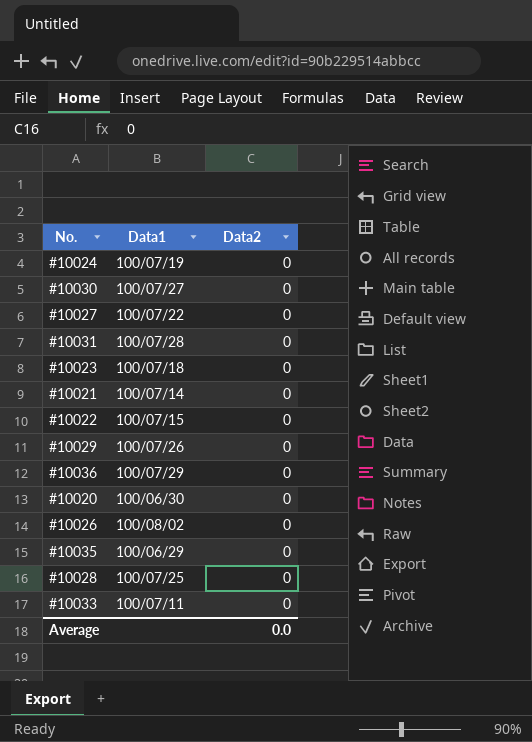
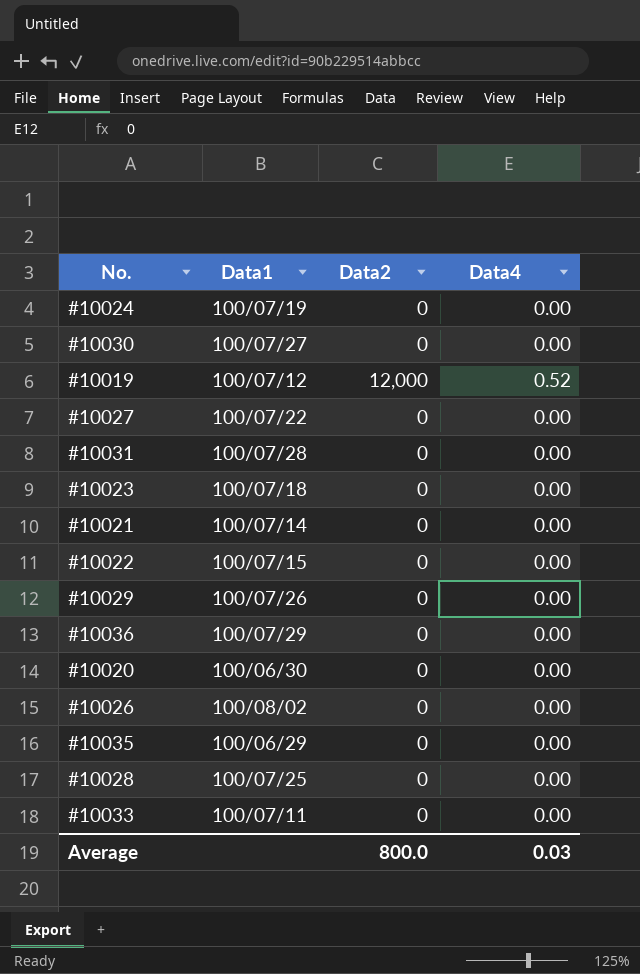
column Data4 | position: none -> 4
row #10019: none -> 100/07/12 | 12,000 | 0.52
Average | Data2: 0.0 -> 800.0

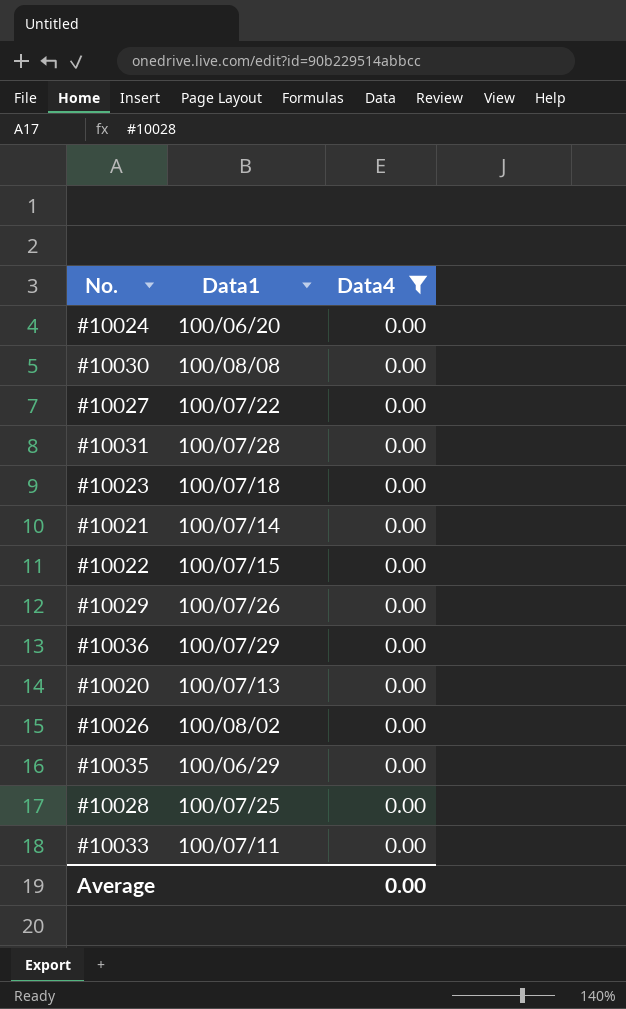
filter: none -> Data4 = 0.00
column Data2 | position: 3 -> none
#10024 | Data1: 100/07/19 -> 100/06/20
#10030 | Data1: 100/07/27 -> 100/08/08
#10020 | Data1: 100/06/30 -> 100/07/13
Average | Data4: 0.03 -> 0.00

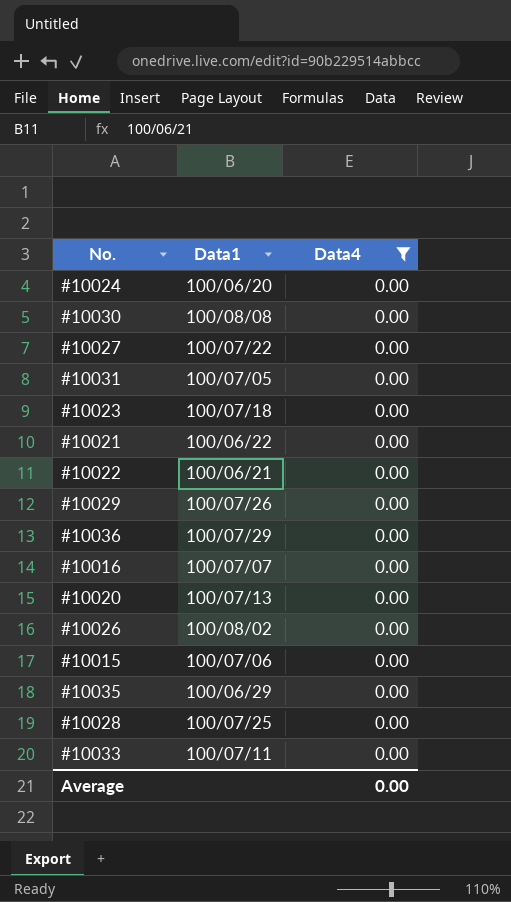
#10031 | Data1: 100/07/28 -> 100/07/05
#10021 | Data1: 100/07/14 -> 100/06/22
#10022 | Data1: 100/07/15 -> 100/06/21
row #10016: none -> 100/07/07 | 0.00
row #10015: none -> 100/07/06 | 0.00

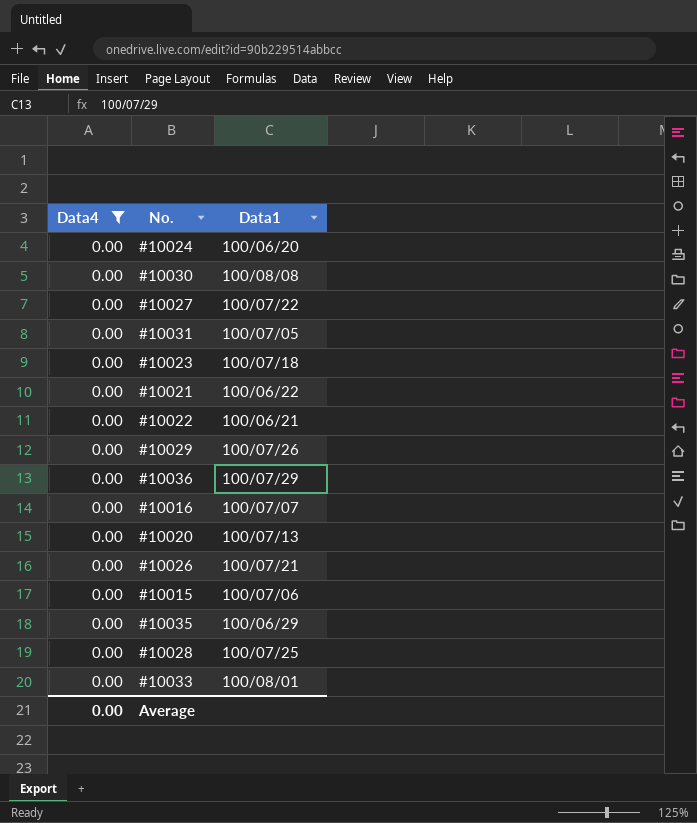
column Data4 | position: 3 -> 1
#10026 | Data1: 100/08/02 -> 100/07/21
#10033 | Data1: 100/07/11 -> 100/08/01

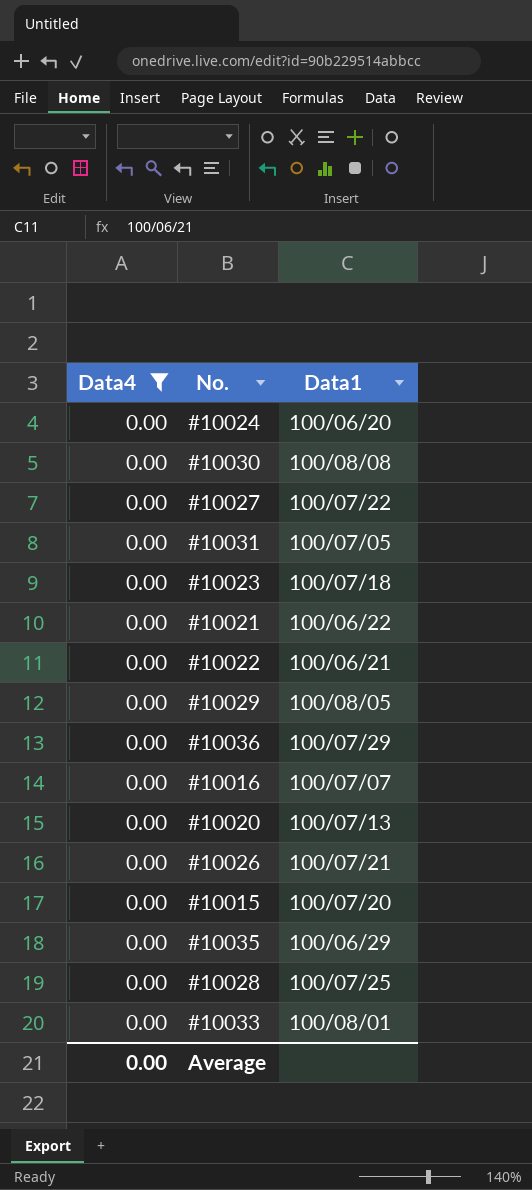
#10029 | Data1: 100/07/26 -> 100/08/05
#10015 | Data1: 100/07/06 -> 100/07/20

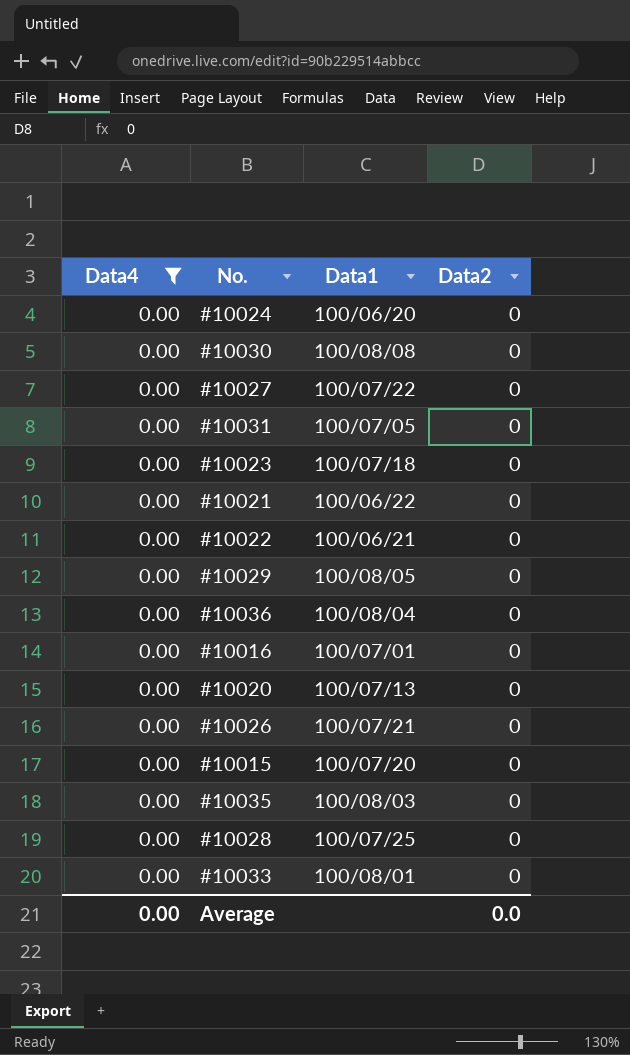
column Data2 | position: none -> 4
#10036 | Data1: 100/07/29 -> 100/08/04
#10016 | Data1: 100/07/07 -> 100/07/01
#10035 | Data1: 100/06/29 -> 100/08/03

